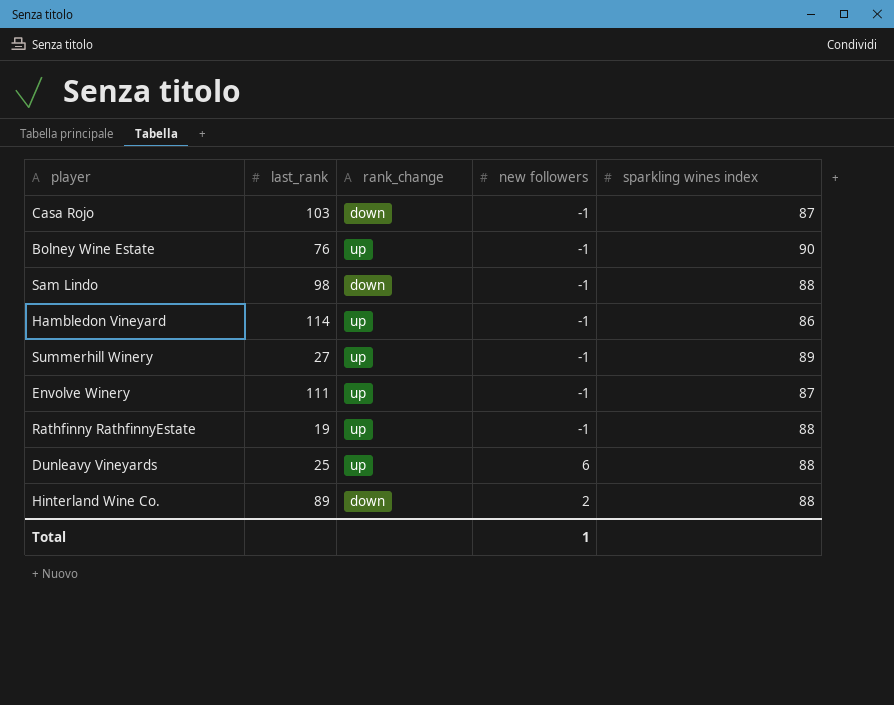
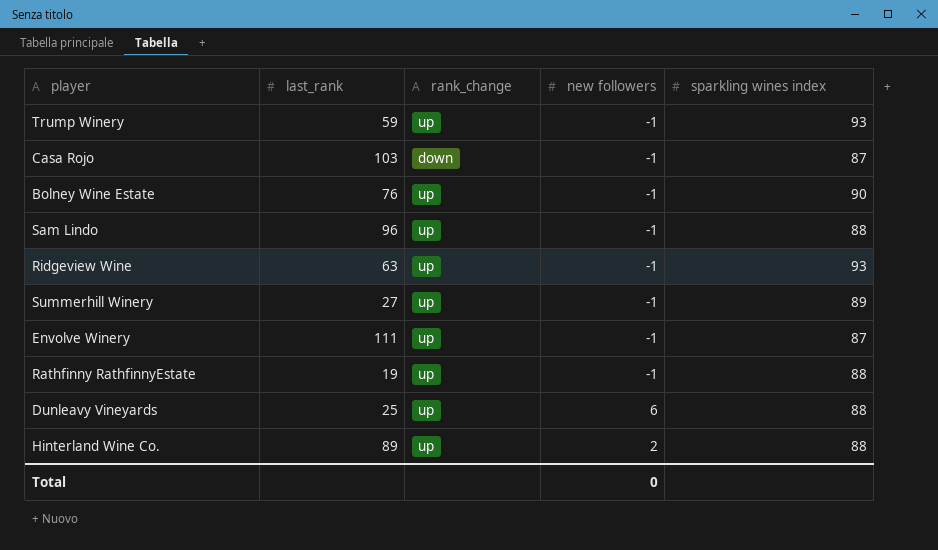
row Hambledon Vineyard: 114 | up | -1 | 86 -> none
row Trump Winery: none -> 59 | up | -1 | 93
Sam Lindo | last_rank: 98 -> 96
Sam Lindo | rank_change: down -> up
row Ridgeview Wine: none -> 63 | up | -1 | 93
Hinterland Wine Co. | rank_change: down -> up
Total | new followers: 1 -> 0

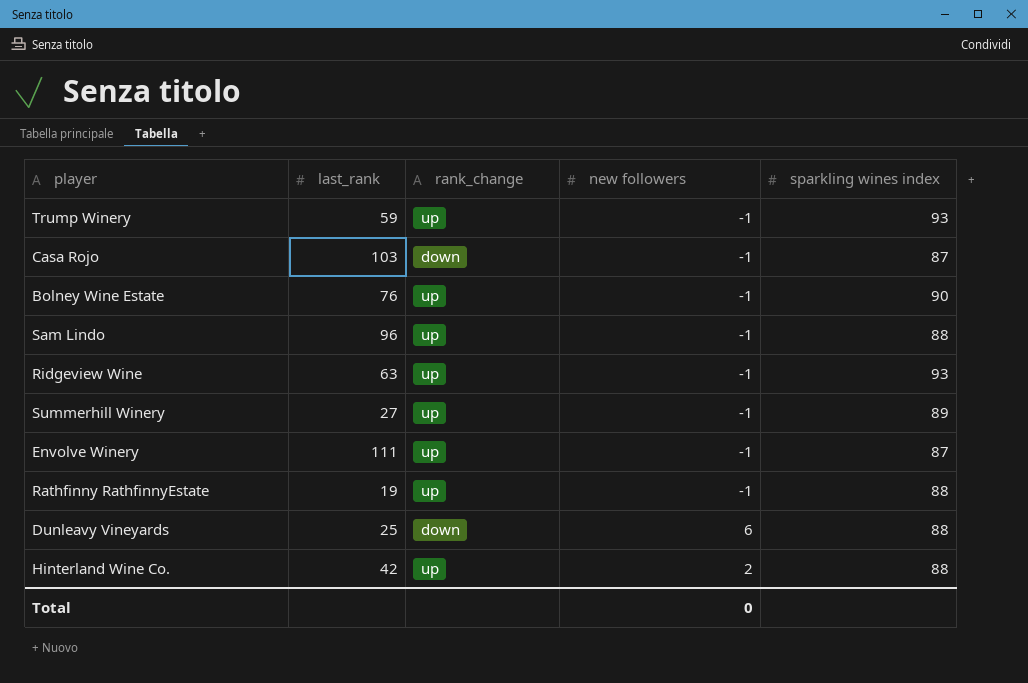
Dunleavy Vineyards | rank_change: up -> down
Hinterland Wine Co. | last_rank: 89 -> 42

